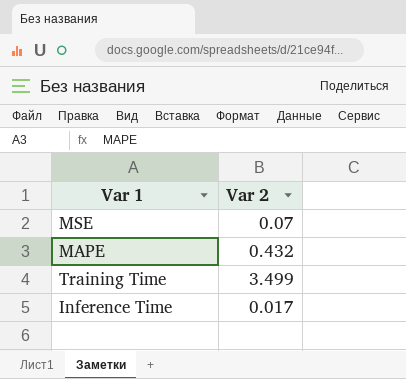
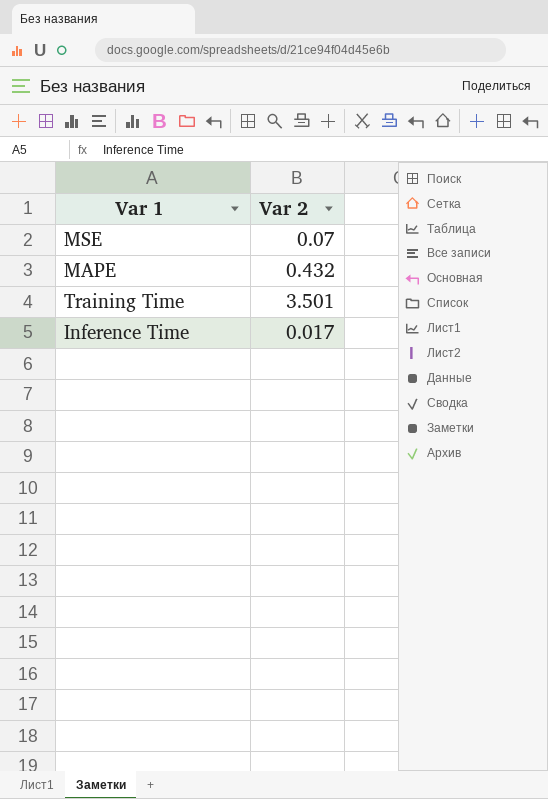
Training Time | Var 2: 3.499 -> 3.501

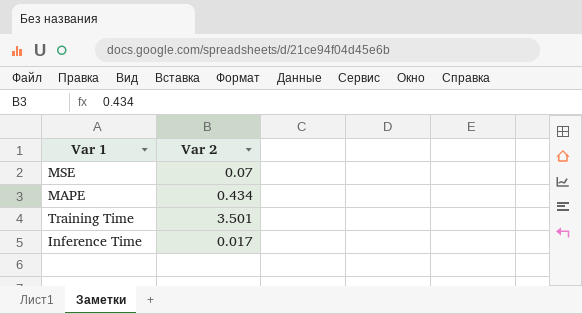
MAPE | Var 2: 0.432 -> 0.434

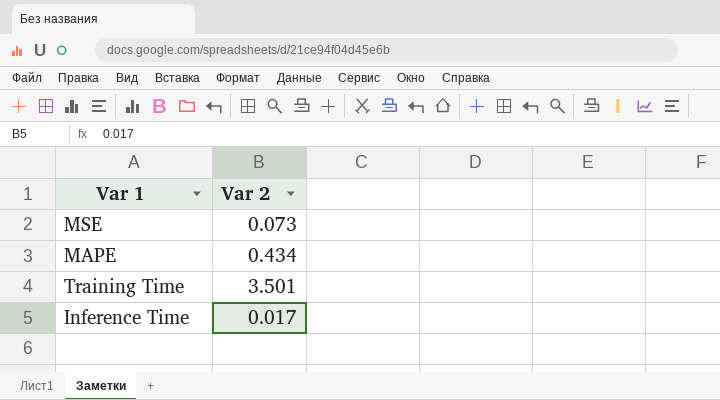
MSE | Var 2: 0.07 -> 0.073

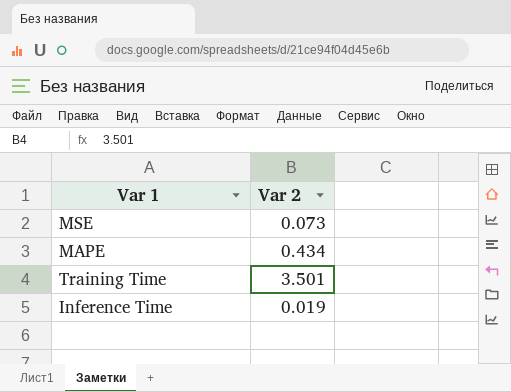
Inference Time | Var 2: 0.017 -> 0.019

